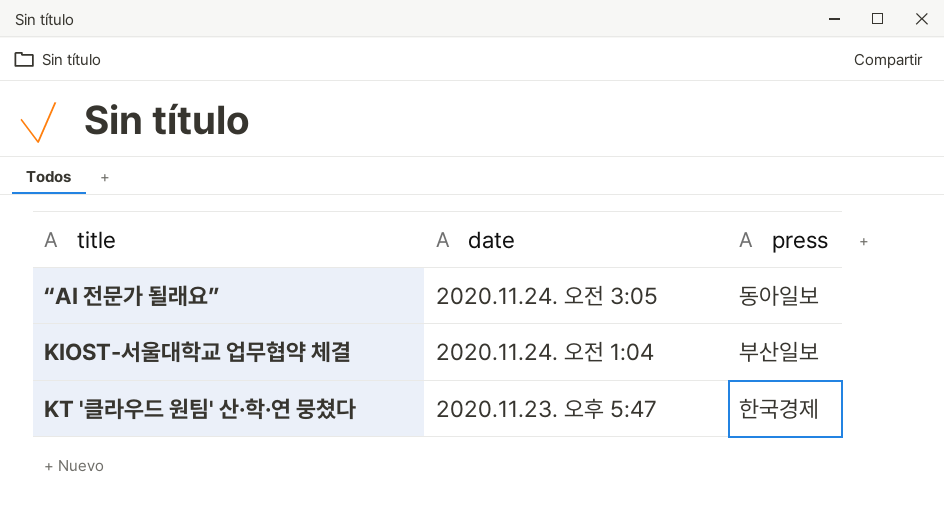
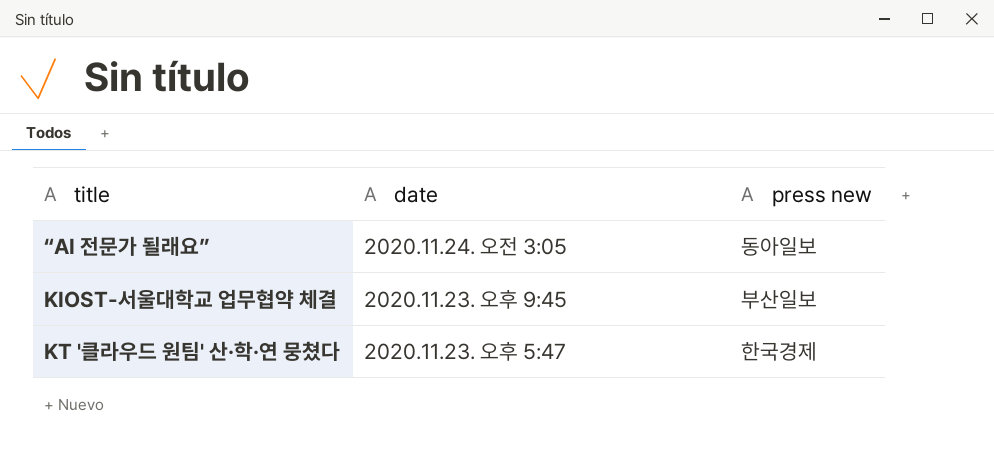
column name: press -> press new
KIOST-서울대학교 업무협약 체결 | date: 2020.11.24. 오전 1:04 -> 2020.11.23. 오후 9:45

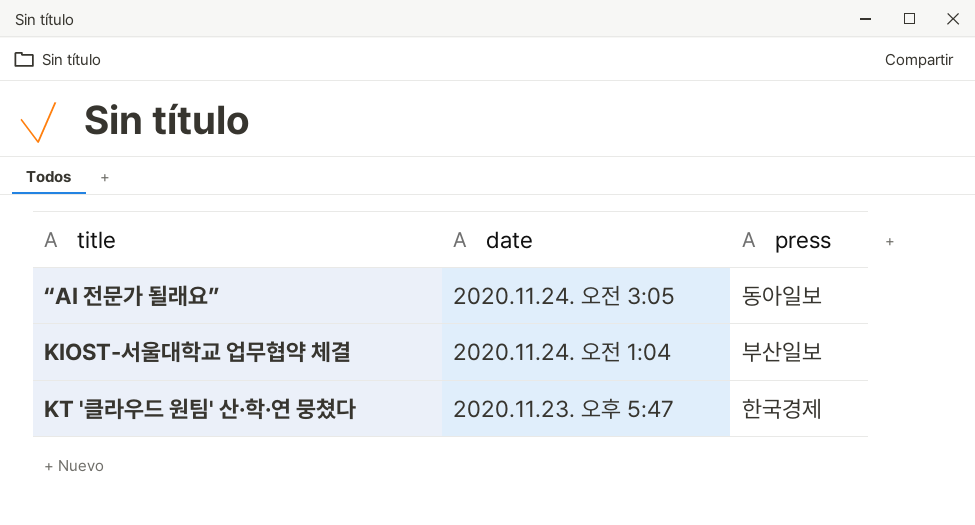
column name: press new -> press
KIOST-서울대학교 업무협약 체결 | date: 2020.11.23. 오후 9:45 -> 2020.11.24. 오전 1:04

